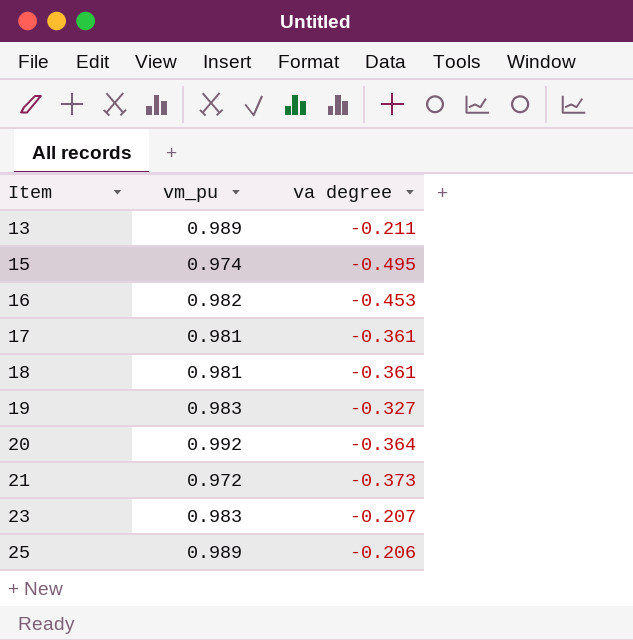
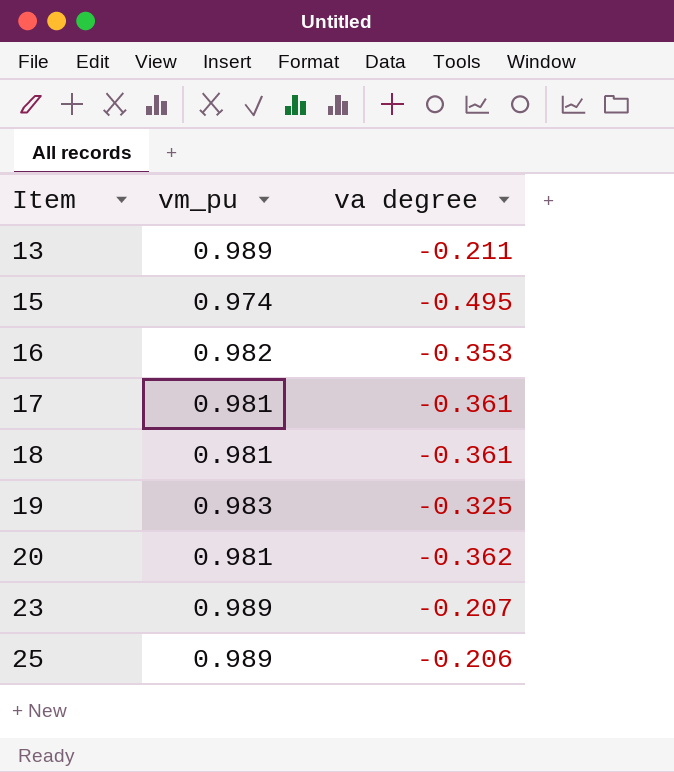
row 21: 0.972 | -0.373 -> none
16 | va degree: -0.453 -> -0.353
19 | va degree: -0.327 -> -0.325
20 | vm_pu: 0.992 -> 0.981
20 | va degree: -0.364 -> -0.362
23 | vm_pu: 0.983 -> 0.989

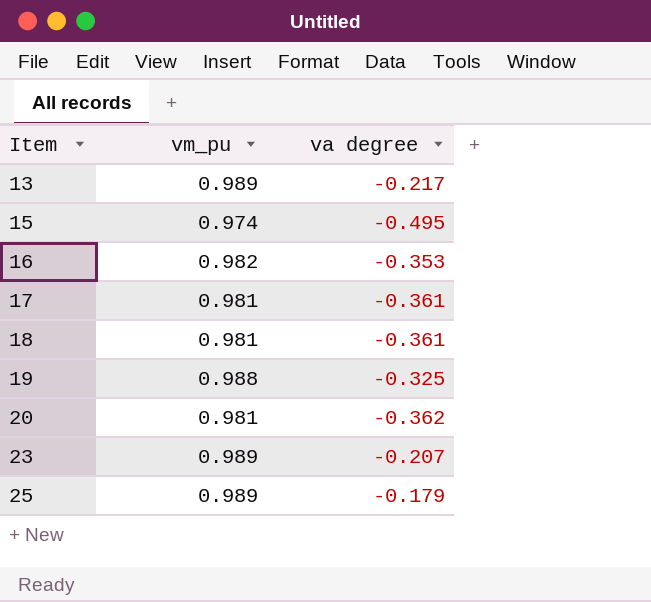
13 | va degree: -0.211 -> -0.217
19 | vm_pu: 0.983 -> 0.988
25 | va degree: -0.206 -> -0.179

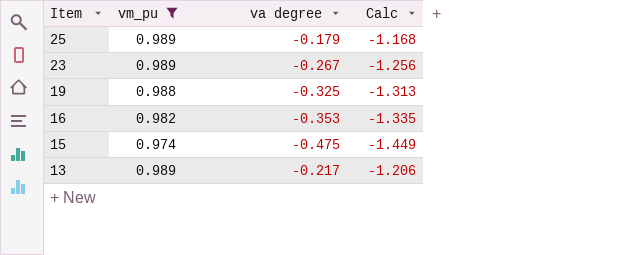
filter: none -> vm_pu != 0.981
row order: Item ascending -> Item descending
column Calc | formula: none -> [va degree] - [vm_pu]
23 | va degree: -0.207 -> -0.267
15 | va degree: -0.495 -> -0.475

